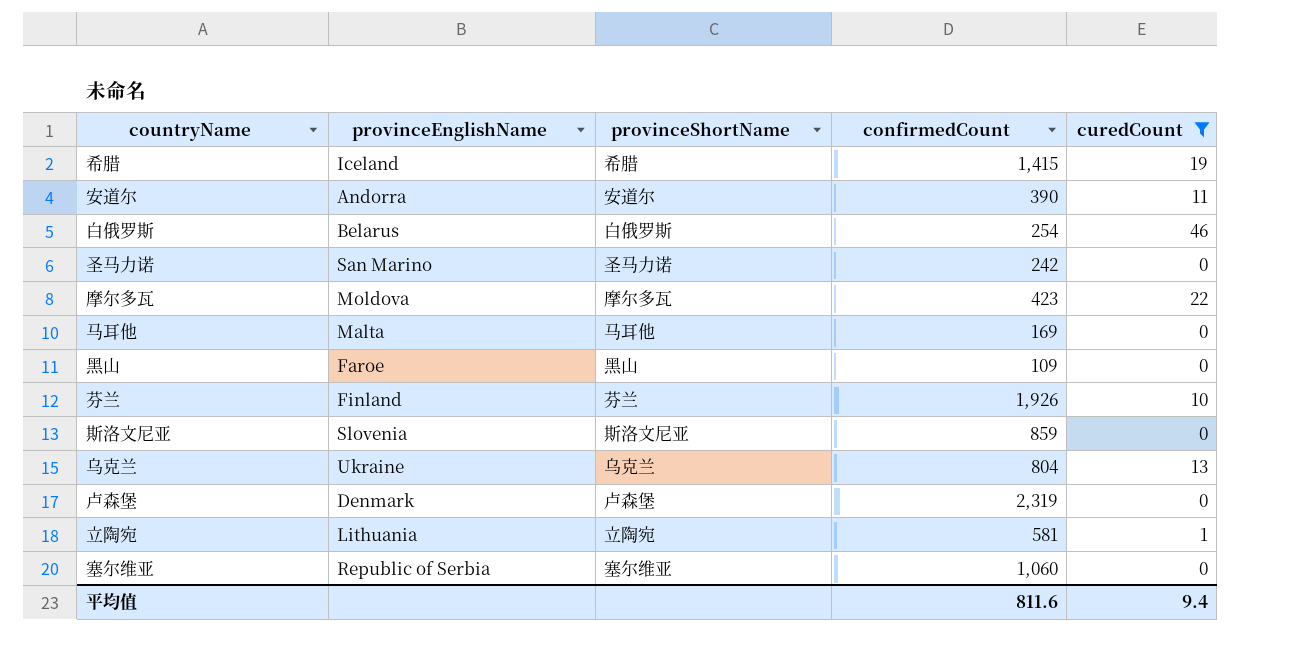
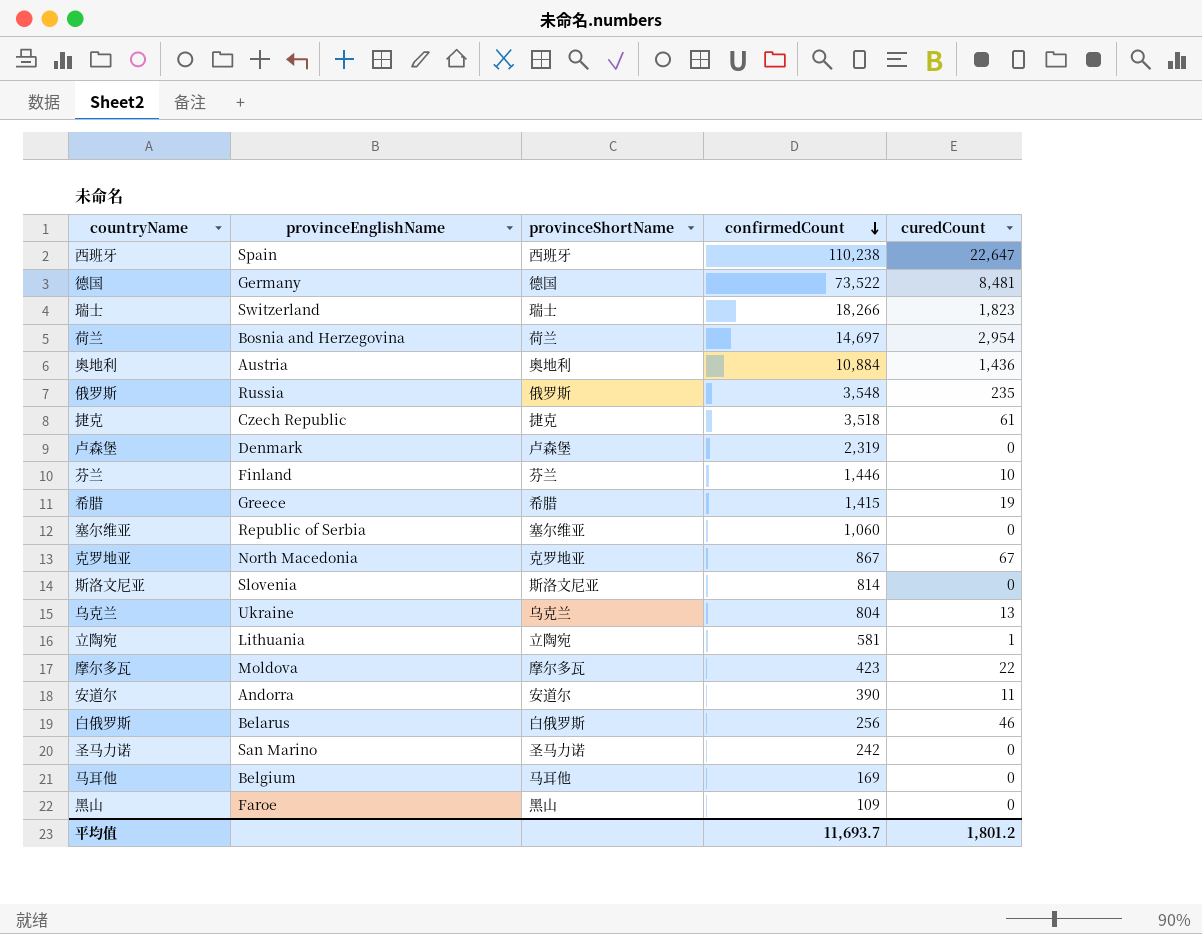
filter: curedCount <= 46 -> none
row order: none -> confirmedCount descending
芬兰 | confirmedCount: 1,926 -> 1,446
希腊 | provinceEnglishName: Iceland -> Greece
斯洛文尼亚 | confirmedCount: 859 -> 814
白俄罗斯 | confirmedCount: 254 -> 256
马耳他 | provinceEnglishName: Malta -> Belgium
平均值 | confirmedCount: 811.6 -> 11,693.7
平均值 | curedCount: 9.4 -> 1,801.2

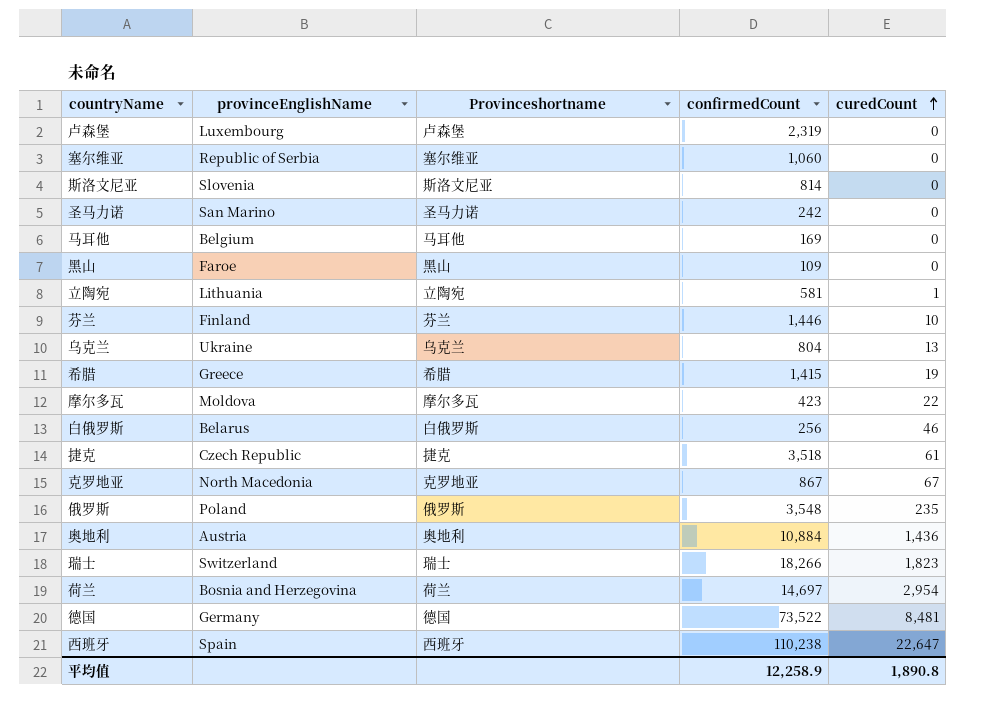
row order: confirmedCount descending -> curedCount ascending
column name: provinceShortName -> Provinceshortname
row 安道尔: Andorra | 安道尔 | 390 | 11 -> none
卢森堡 | provinceEnglishName: Denmark -> Luxembourg
俄罗斯 | provinceEnglishName: Russia -> Poland
平均值 | confirmedCount: 11,693.7 -> 12,258.9
平均值 | curedCount: 1,801.2 -> 1,890.8

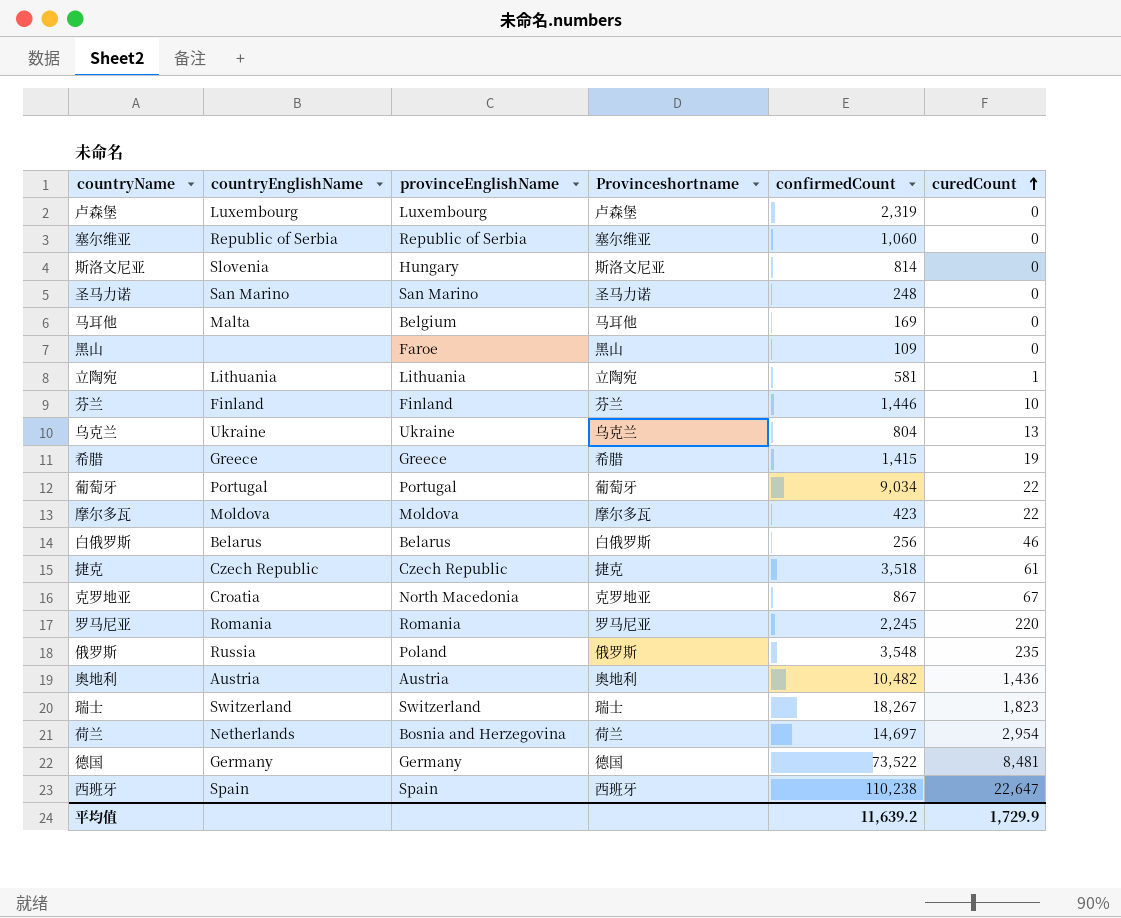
column countryEnglishName | position: none -> 2
斯洛文尼亚 | provinceEnglishName: Slovenia -> Hungary
圣马力诺 | confirmedCount: 242 -> 248
row 葡萄牙: none -> Portugal | Portugal | 葡萄牙 | 9,034 | 22
row 罗马尼亚: none -> Romania | Romania | 罗马尼亚 | 2,245 | 220
奥地利 | confirmedCount: 10,884 -> 10,482
瑞士 | confirmedCount: 18,266 -> 18,267
平均值 | confirmedCount: 12,258.9 -> 11,639.2
平均值 | curedCount: 1,890.8 -> 1,729.9

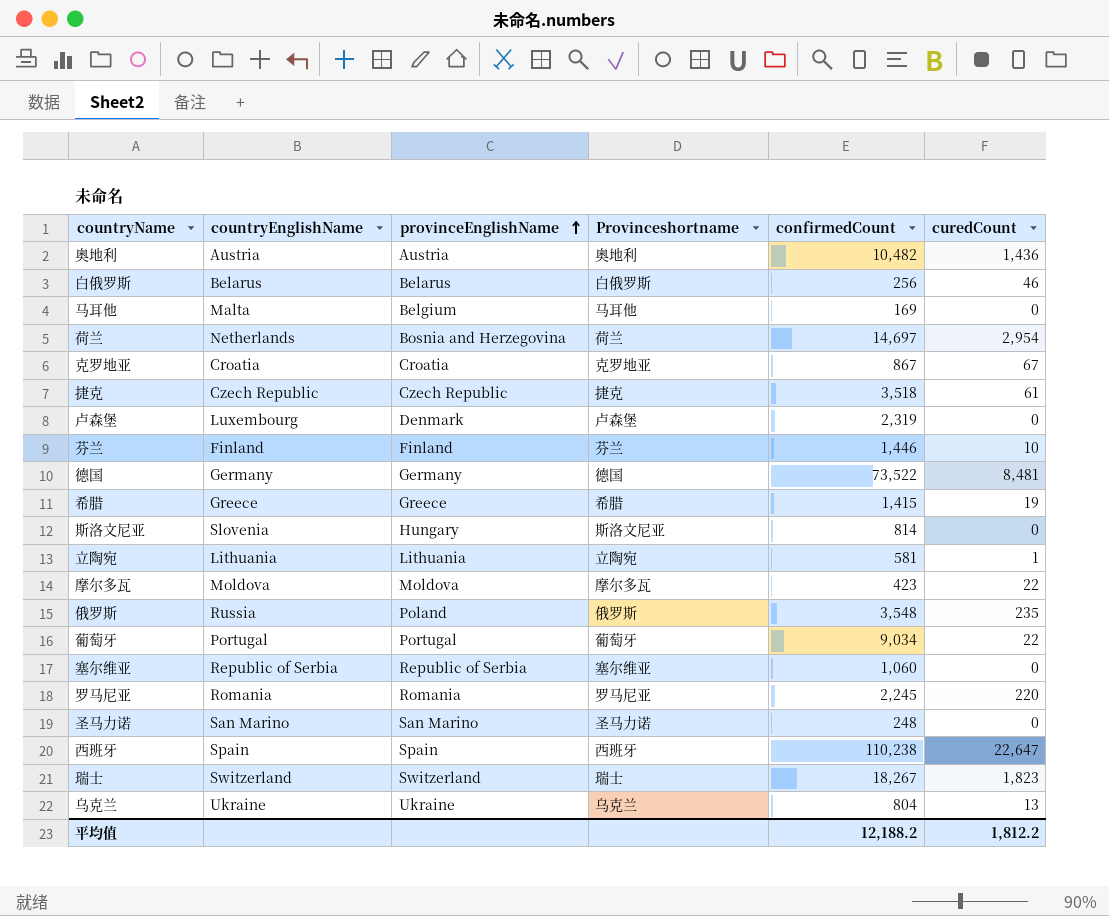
row order: curedCount ascending -> provinceEnglishName ascending
row 黑山: none | Faroe | 黑山 | 109 | 0 -> none
克罗地亚 | provinceEnglishName: North Macedonia -> Croatia
卢森堡 | provinceEnglishName: Luxembourg -> Denmark
平均值 | confirmedCount: 11,639.2 -> 12,188.2
平均值 | curedCount: 1,729.9 -> 1,812.2

